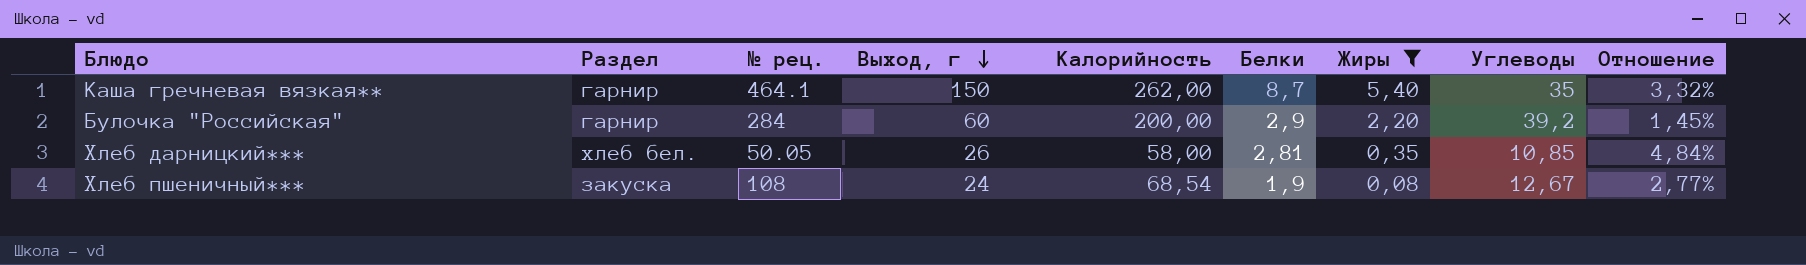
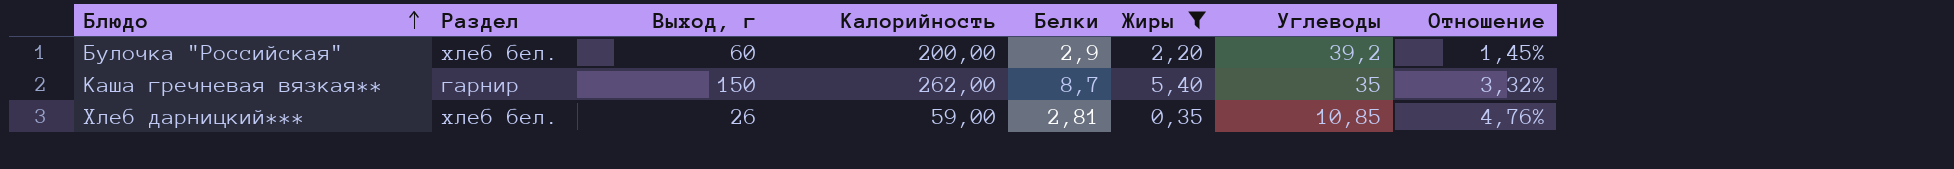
row order: Выход, г descending -> Блюдо ascending
column № рец. | position: 3 -> none
row Хлеб пшеничный***: закуска | 108 | 24 | 68,54 | 1,9 | 0,08 | 12,67 | 2,77% -> none
Булочка "Российская" | Раздел: гарнир -> хлеб бел.
Хлеб дарницкий*** | Калорийность: 58,00 -> 59,00
Хлеб дарницкий*** | Отношение: 4,84% -> 4,76%

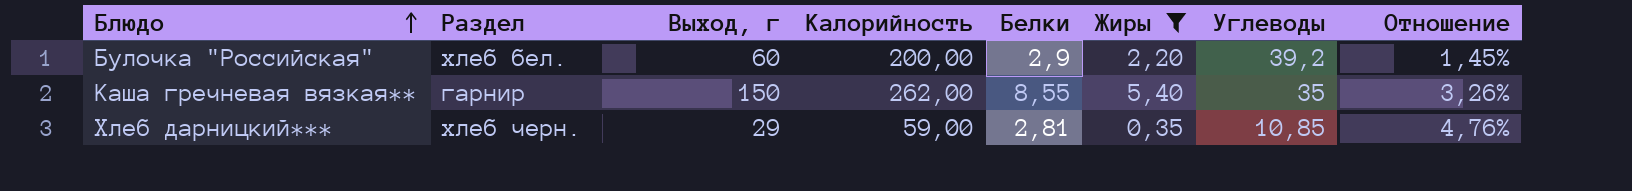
Каша гречневая вязкая** | Белки: 8,7 -> 8,55
Каша гречневая вязкая** | Отношение: 3,32% -> 3,26%
Хлеб дарницкий*** | Раздел: хлеб бел. -> хлеб черн.
Хлеб дарницкий*** | Выход, г: 26 -> 29

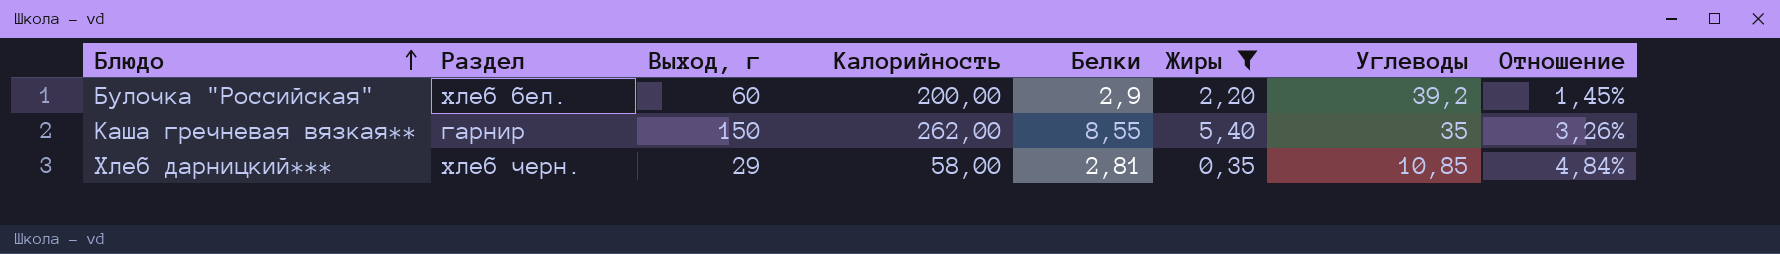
Хлеб дарницкий*** | Калорийность: 59,00 -> 58,00
Хлеб дарницкий*** | Отношение: 4,76% -> 4,84%

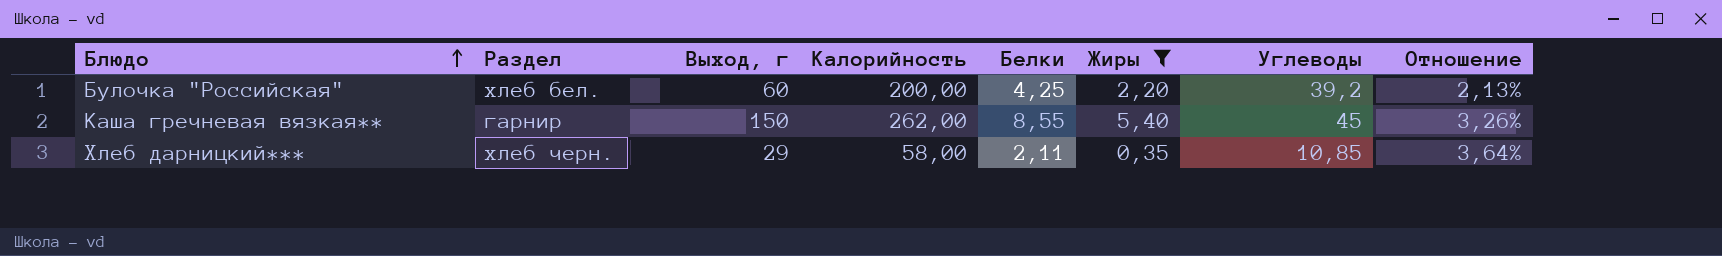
Булочка "Российская" | Белки: 2,9 -> 4,25
Булочка "Российская" | Отношение: 1,45% -> 2,13%
Каша гречневая вязкая** | Углеводы: 35 -> 45
Хлеб дарницкий*** | Белки: 2,81 -> 2,11
Хлеб дарницкий*** | Отношение: 4,84% -> 3,64%

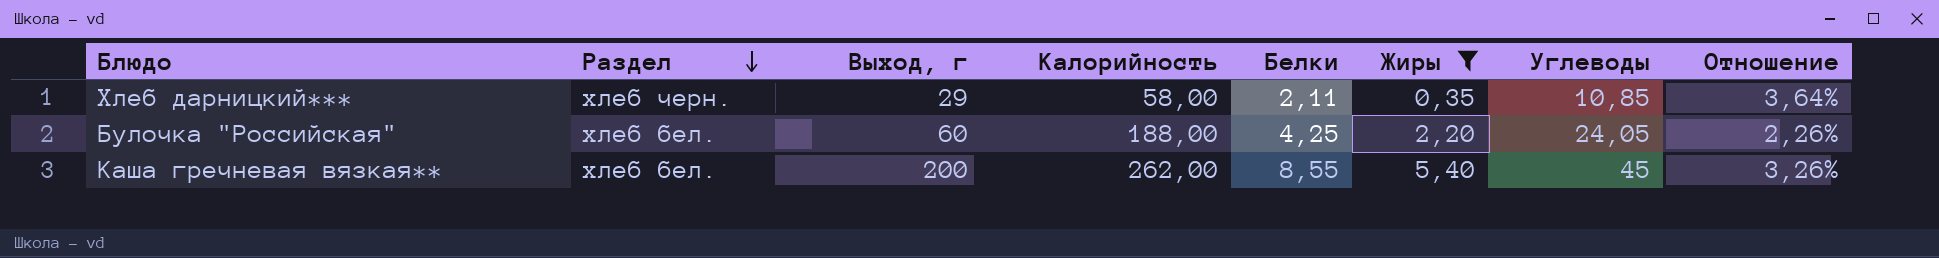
row order: Блюдо ascending -> Раздел descending
Булочка "Российская" | Калорийность: 200,00 -> 188,00
Булочка "Российская" | Углеводы: 39,2 -> 24,05
Булочка "Российская" | Отношение: 2,13% -> 2,26%
Каша гречневая вязкая** | Раздел: гарнир -> хлеб бел.
Каша гречневая вязкая** | Выход, г: 150 -> 200

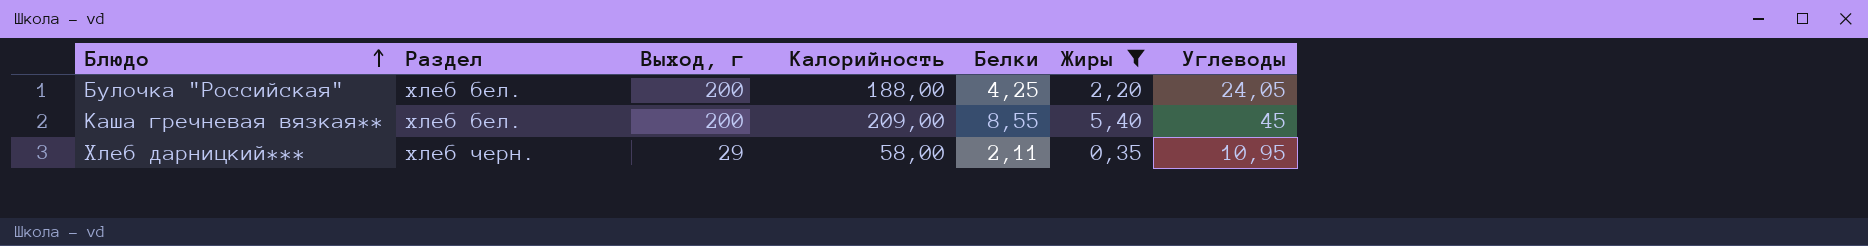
row order: Раздел descending -> Блюдо ascending
column Отношение | formula: [Белки] / [Калорийность] -> none
Булочка "Российская" | Выход, г: 60 -> 200
Каша гречневая вязкая** | Калорийность: 262,00 -> 209,00
Хлеб дарницкий*** | Углеводы: 10,85 -> 10,95

